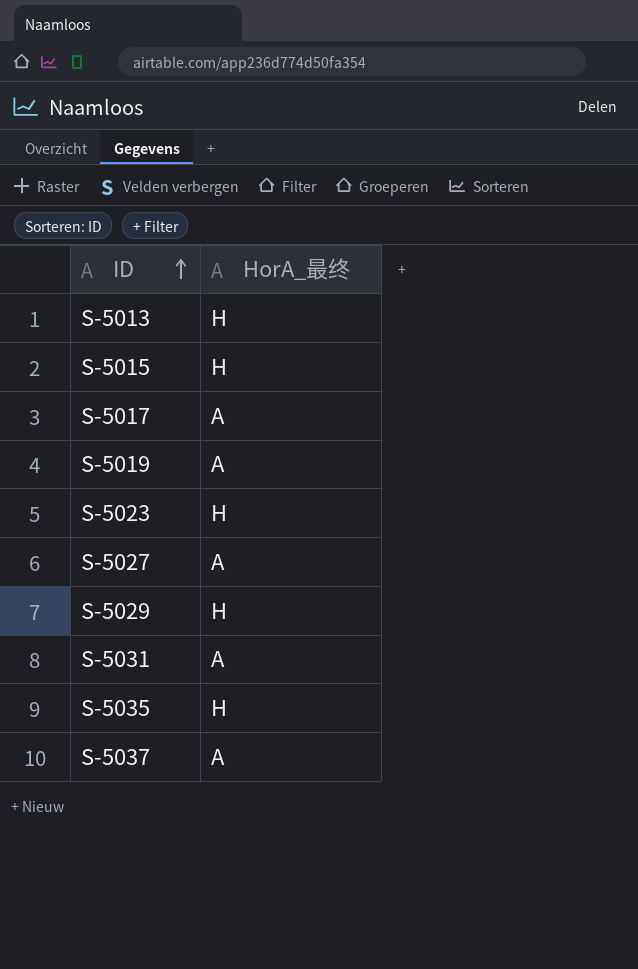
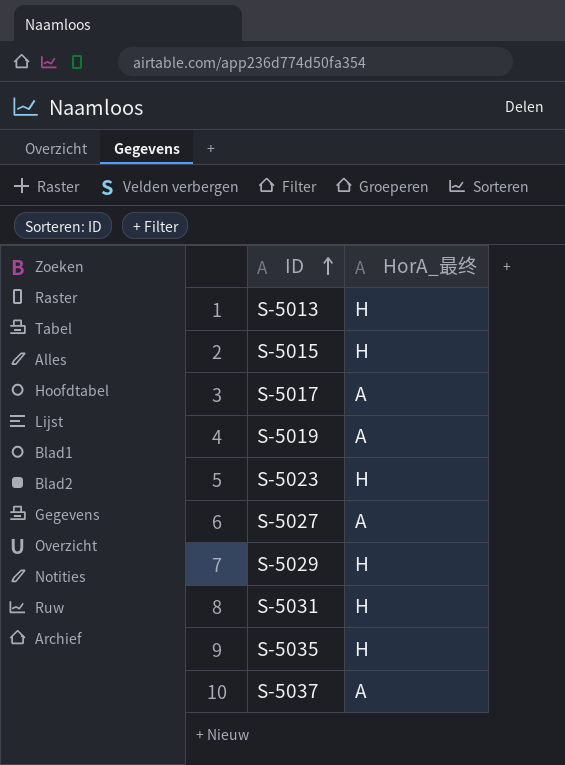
S-5031 | HorA_最终: A -> H

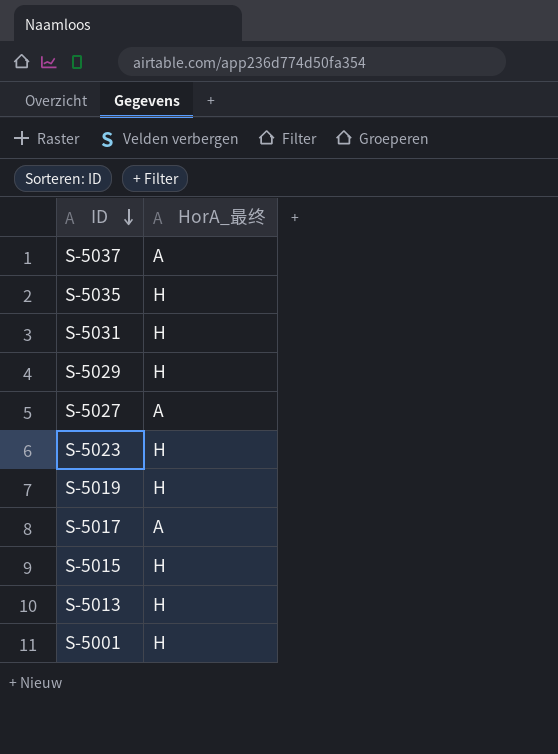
row order: ID ascending -> ID descending
S-5019 | HorA_最终: A -> H
row S-5001: none -> H

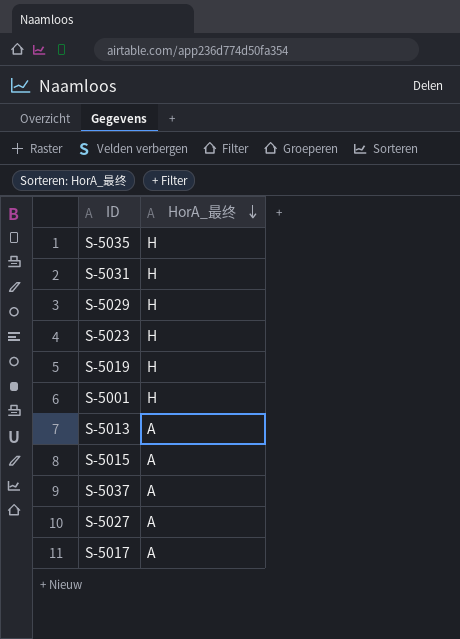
row order: ID descending -> HorA_最终 descending
S-5013 | HorA_最终: H -> A
S-5015 | HorA_最终: H -> A

